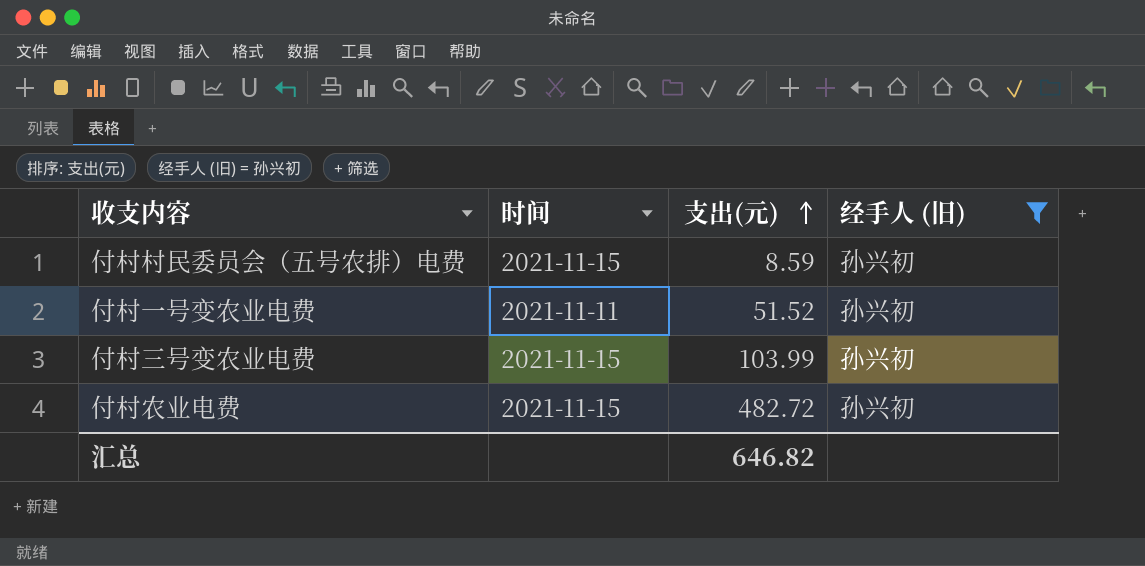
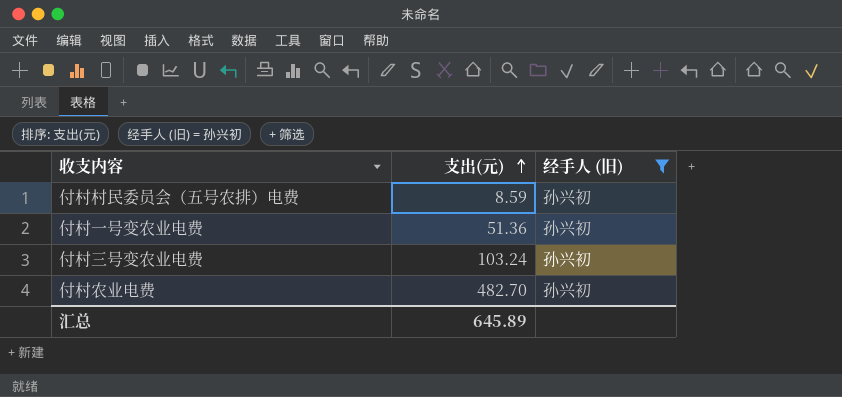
column 时间 | position: 2 -> none
付村一号变农业电费 | 支出(元): 51.52 -> 51.36
付村三号变农业电费 | 支出(元): 103.99 -> 103.24
付村农业电费 | 支出(元): 482.72 -> 482.70
汇总 | 支出(元): 646.82 -> 645.89

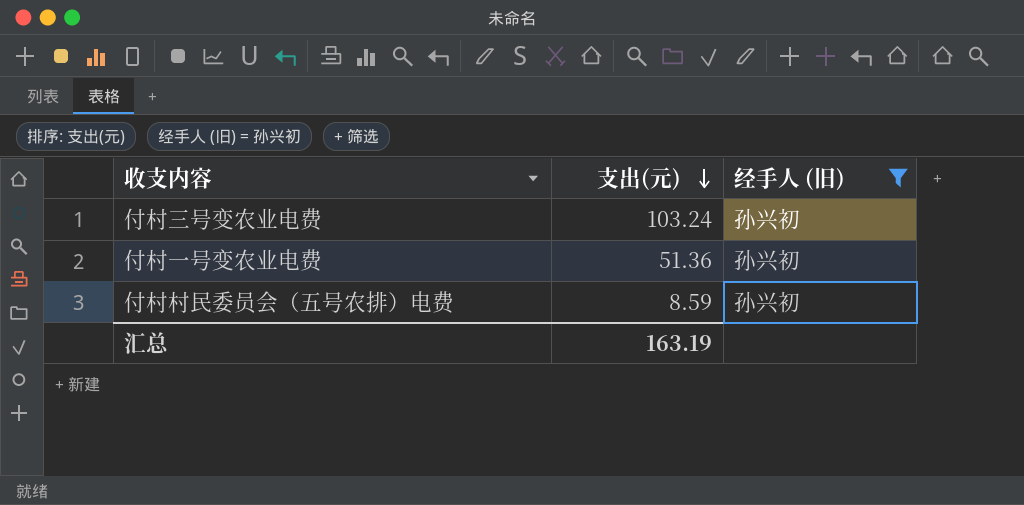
row order: 支出(元) ascending -> 支出(元) descending
row 付村农业电费: 482.70 | 孙兴初 -> none
汇总 | 支出(元): 645.89 -> 163.19

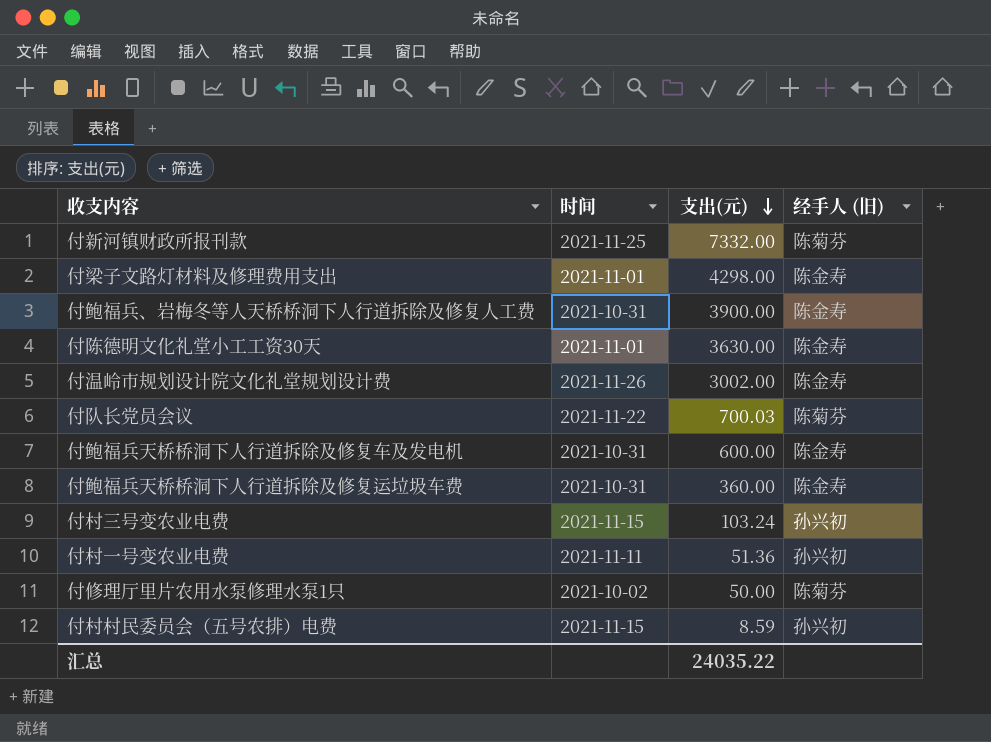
filter: 经手人 (旧) = 孙兴初 -> none
column 时间 | position: none -> 2
汇总 | 支出(元): 163.19 -> 24035.22

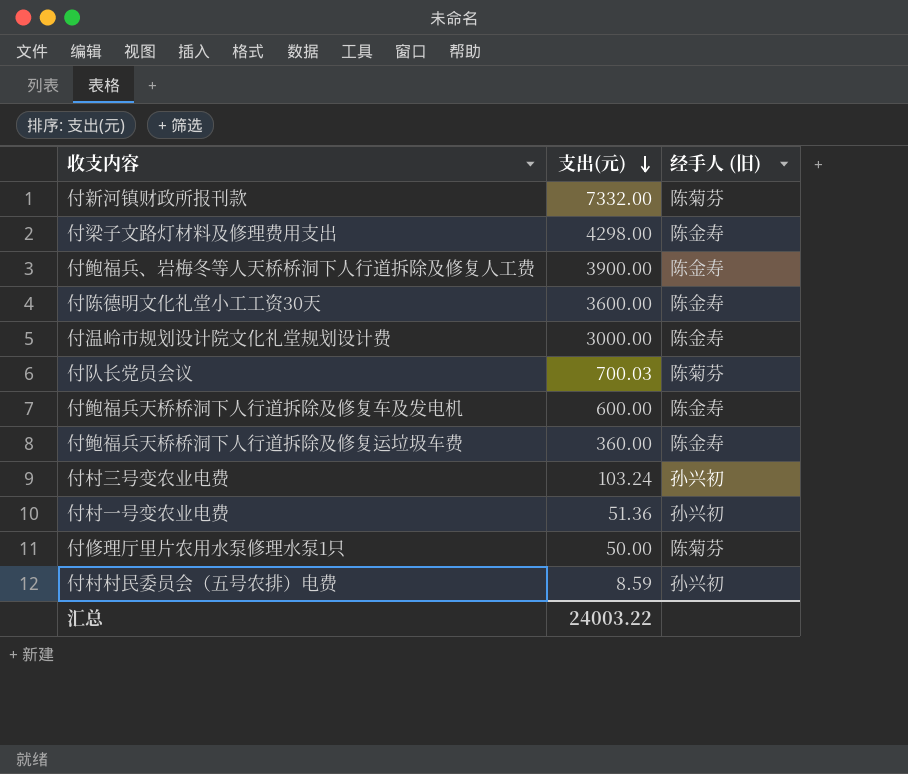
column 时间 | position: 2 -> none
付陈德明文化礼堂小工工资30天 | 支出(元): 3630.00 -> 3600.00
付温岭市规划设计院文化礼堂规划设计费 | 支出(元): 3002.00 -> 3000.00
汇总 | 支出(元): 24035.22 -> 24003.22

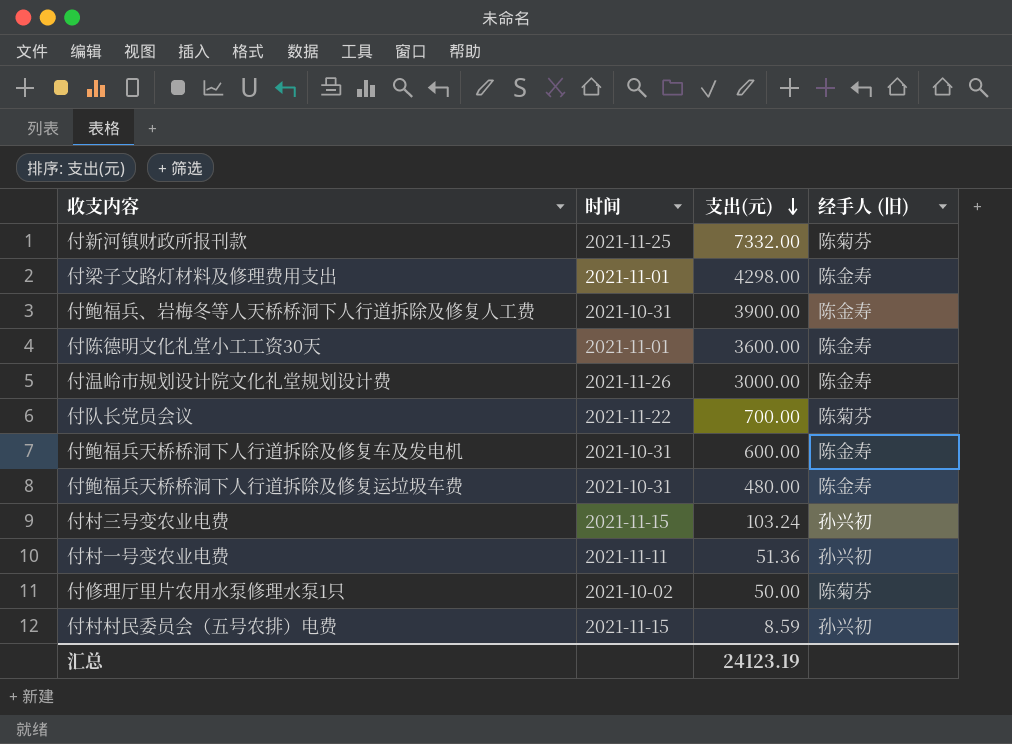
column 时间 | position: none -> 2
付队长党员会议 | 支出(元): 700.03 -> 700.00
付鲍福兵天桥桥洞下人行道拆除及修复运垃圾车费 | 支出(元): 360.00 -> 480.00
汇总 | 支出(元): 24003.22 -> 24123.19

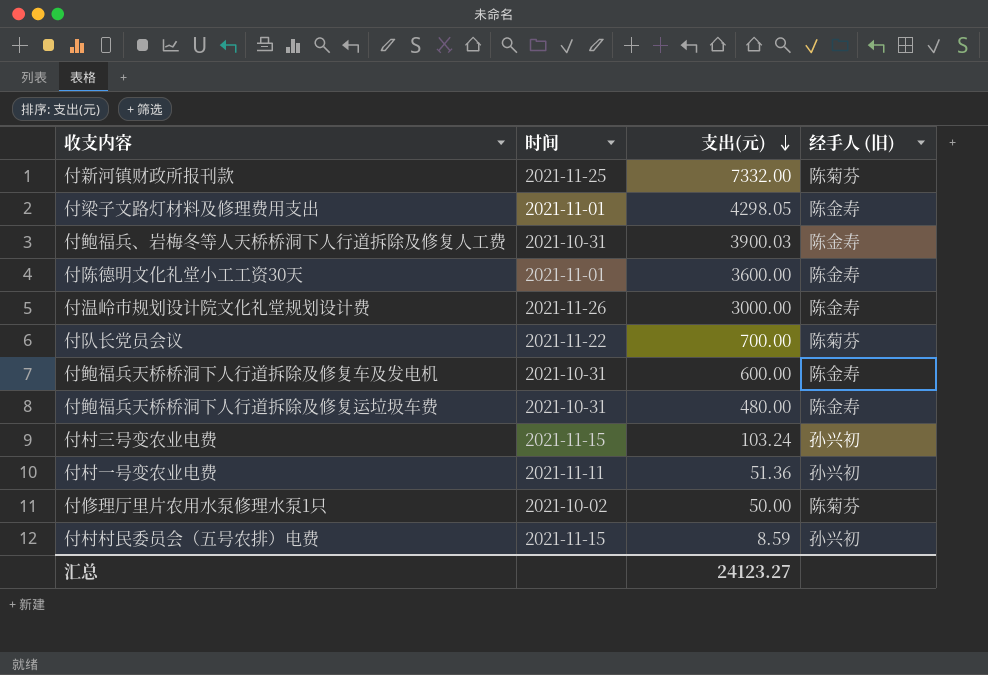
付梁子文路灯材料及修理费用支出 | 支出(元): 4298.00 -> 4298.05
付鲍福兵、岩梅冬等人天桥桥洞下人行道拆除及修复人工费 | 支出(元): 3900.00 -> 3900.03
汇总 | 支出(元): 24123.19 -> 24123.27

